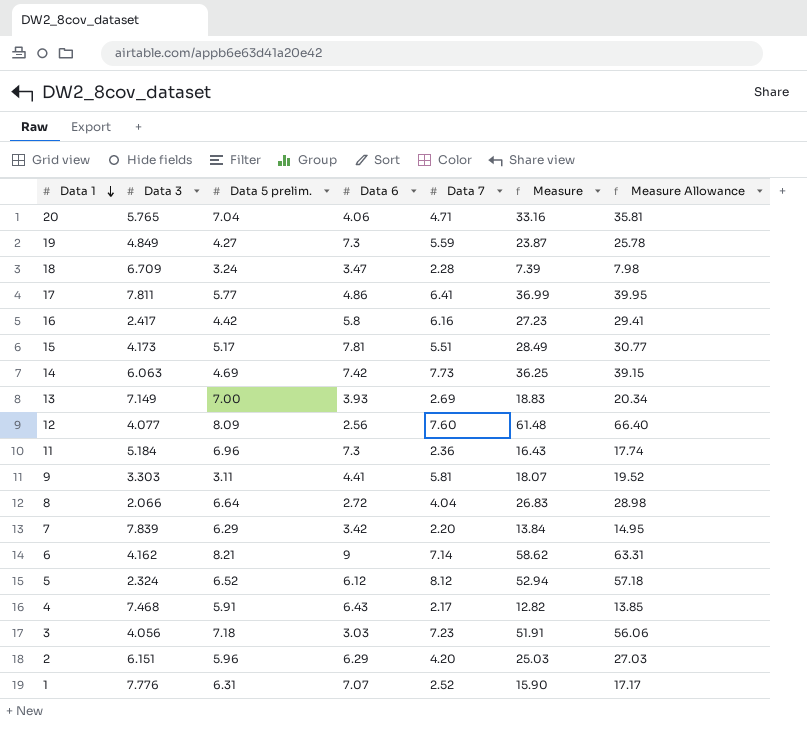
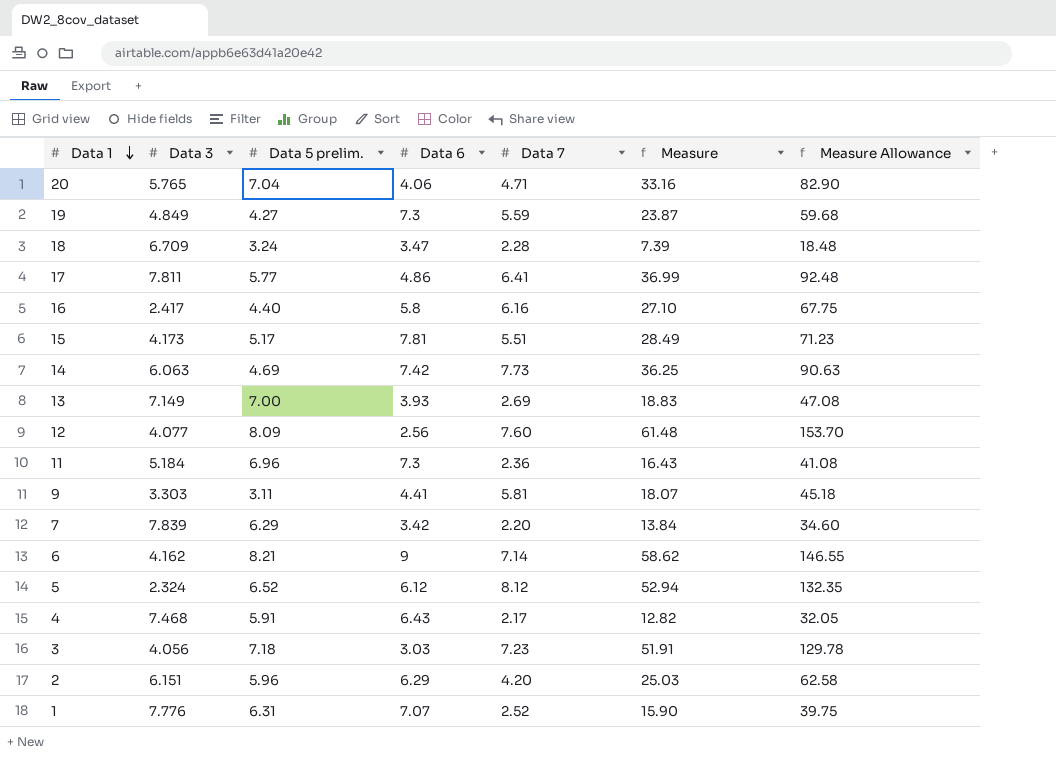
column Measure Allowance | formula: [Measure] * 1.08 -> [Measure] * 2.5
row 8: 2.066 | 6.64 | 2.72 | 4.04 | 26.83 | 28.98 -> none
16 | Data 5 prelim.: 4.42 -> 4.40
16 | Measure: 27.23 -> 27.10

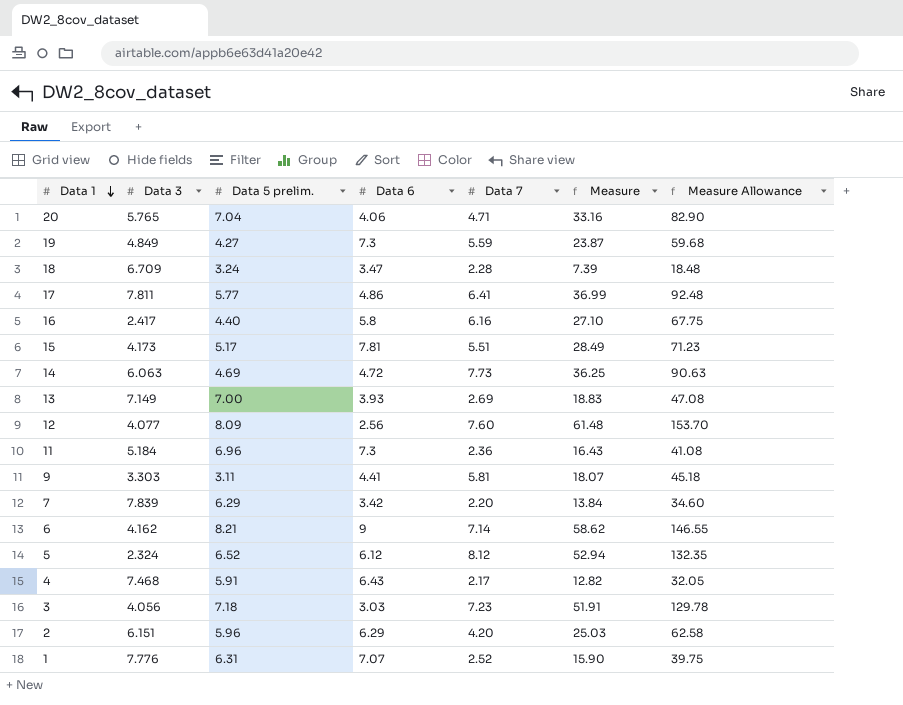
14 | Data 6: 7.42 -> 4.72

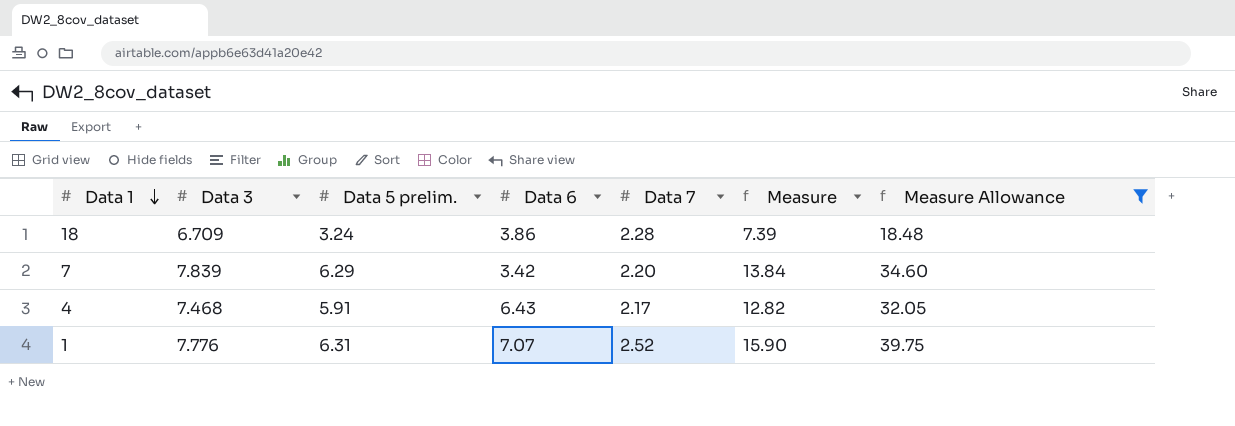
filter: none -> Measure Allowance <= 39.75
18 | Data 6: 3.47 -> 3.86

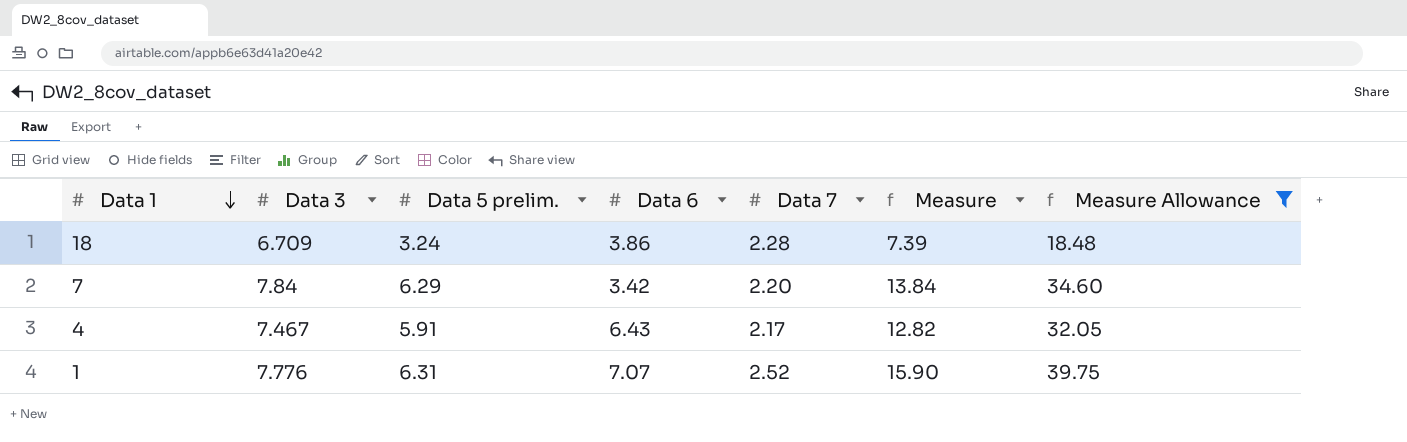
7 | Data 3: 7.839 -> 7.84
4 | Data 3: 7.468 -> 7.467

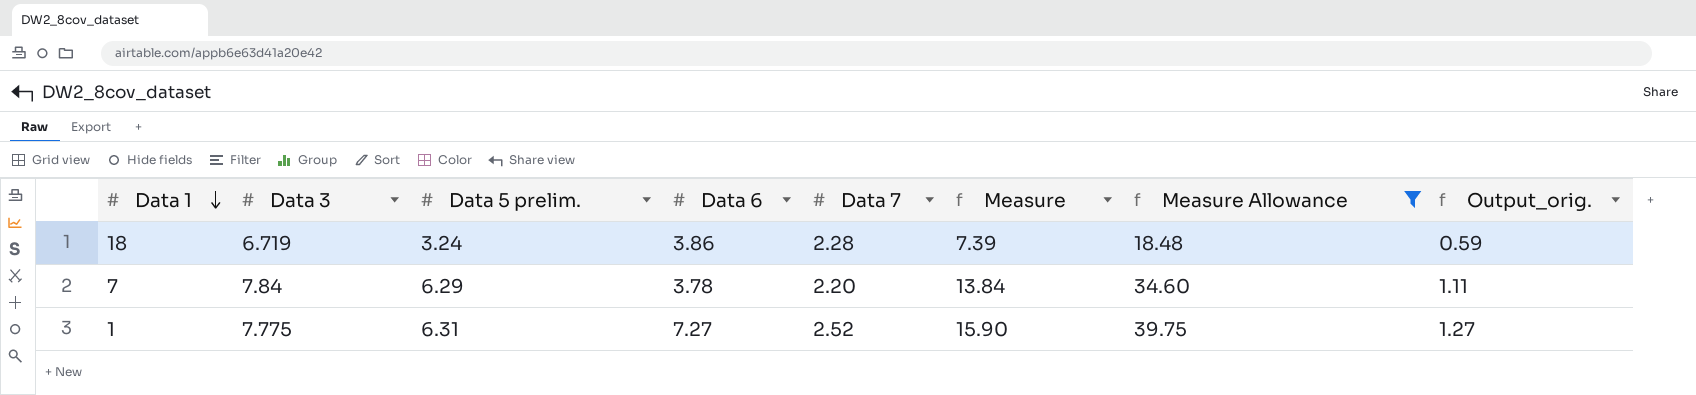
column Output_orig. | formula: none -> [Measure] * 0.08
row 4: 7.467 | 5.91 | 6.43 | 2.17 | 12.82 | 32.05 -> none
18 | Data 3: 6.709 -> 6.719
7 | Data 6: 3.42 -> 3.78
1 | Data 3: 7.776 -> 7.775
1 | Data 6: 7.07 -> 7.27

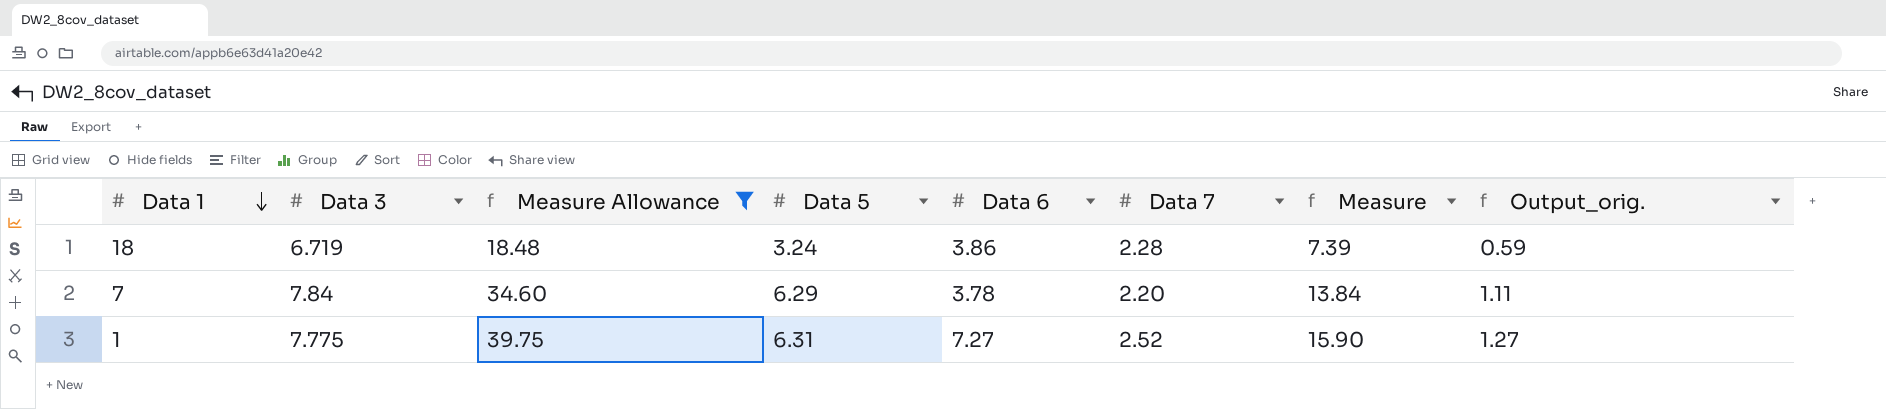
column Measure Allowance | position: 7 -> 3
column name: Data 5 prelim. -> Data 5

